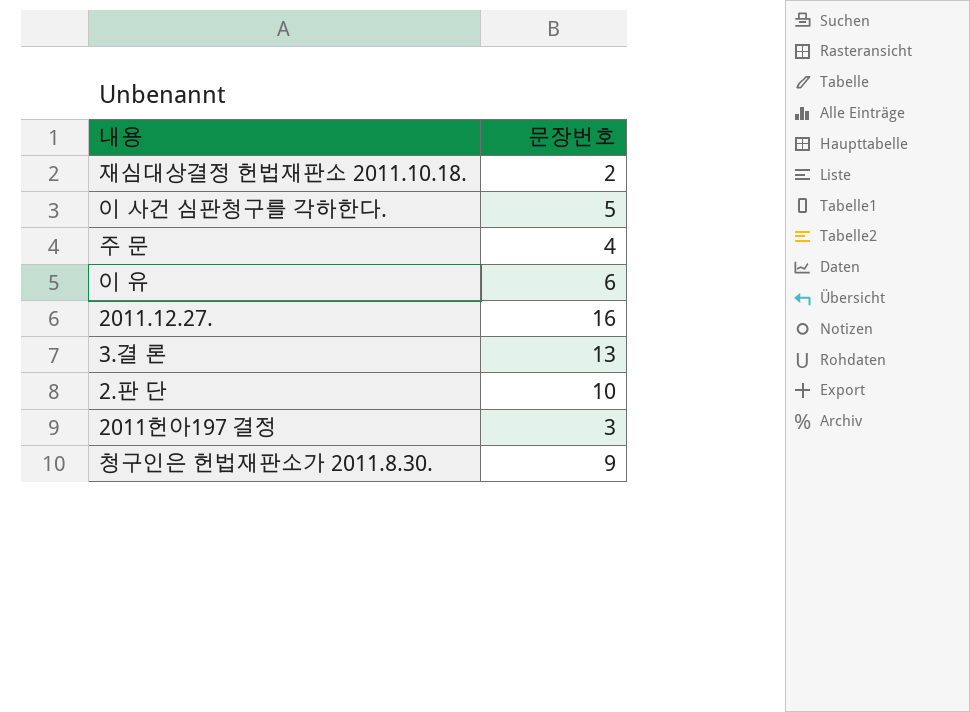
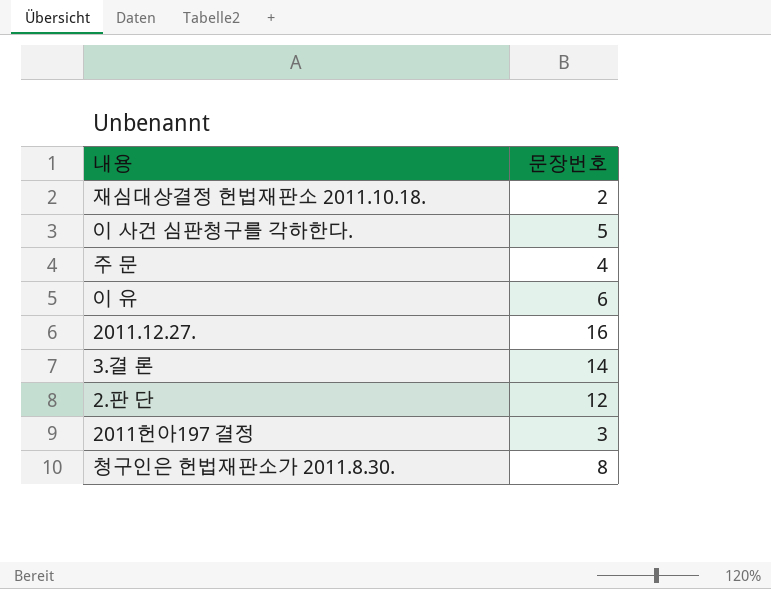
3.결 론 | 문장번호: 13 -> 14
2.판 단 | 문장번호: 10 -> 12
청구인은 헌법재판소가 2011.8.30. | 문장번호: 9 -> 8

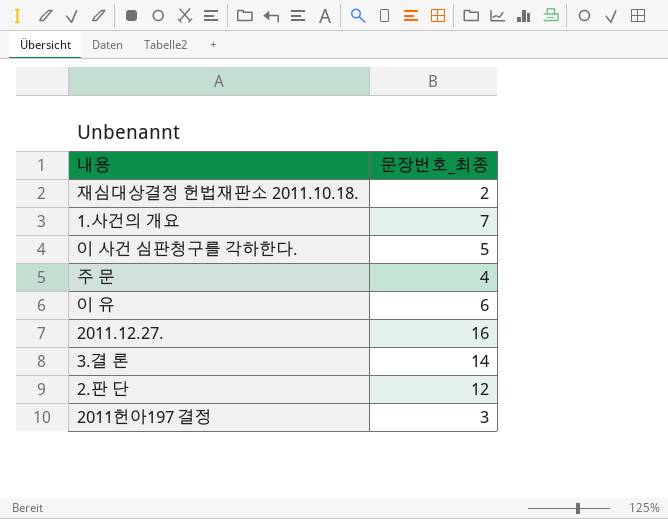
column name: 문장번호 -> 문장번호_최종
row 청구인은 헌법재판소가 2011.8.30.: 8 -> none
row 1.사건의 개요: none -> 7

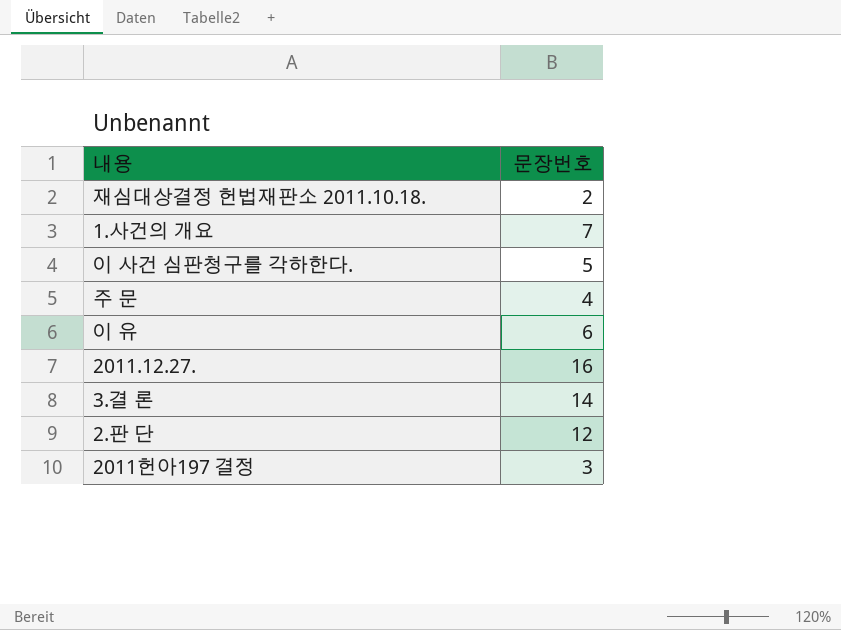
column name: 문장번호_최종 -> 문장번호

